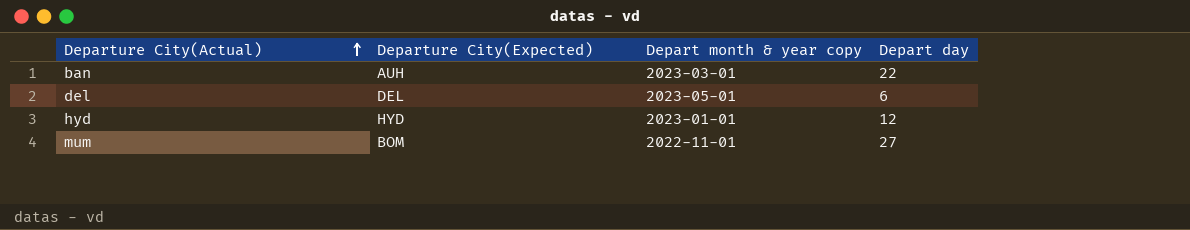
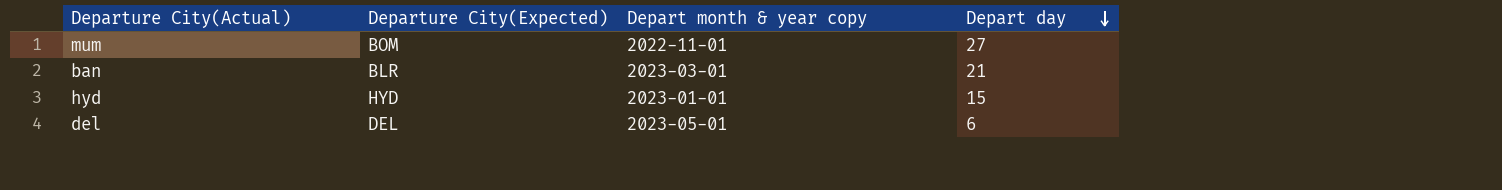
row order: Departure City(Actual) ascending -> Depart day descending
ban | Departure City(Expected): AUH -> BLR
ban | Depart day: 22 -> 21
hyd | Depart day: 12 -> 15

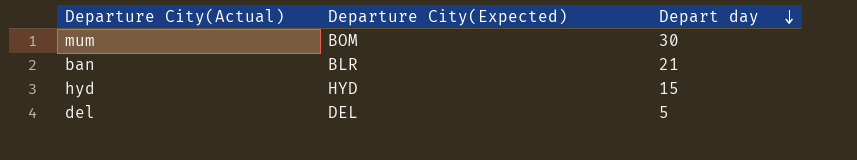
column Depart month & year copy | position: 3 -> none
mum | Depart day: 27 -> 30
del | Depart day: 6 -> 5

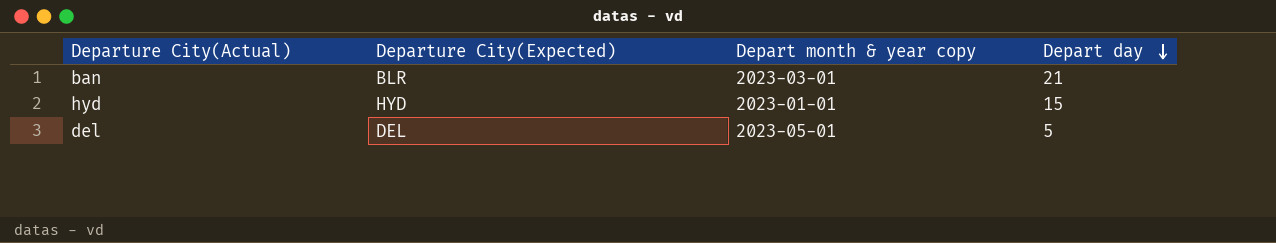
column Depart month & year copy | position: none -> 3
row mum: BOM | 30 -> none

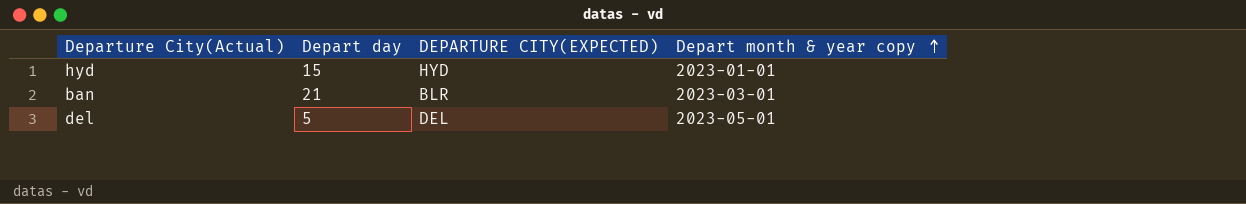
row order: Depart day descending -> Depart month & year copy ascending
column Depart day | position: 4 -> 2
column name: Departure City(Expected) -> DEPARTURE CITY(EXPECTED)

